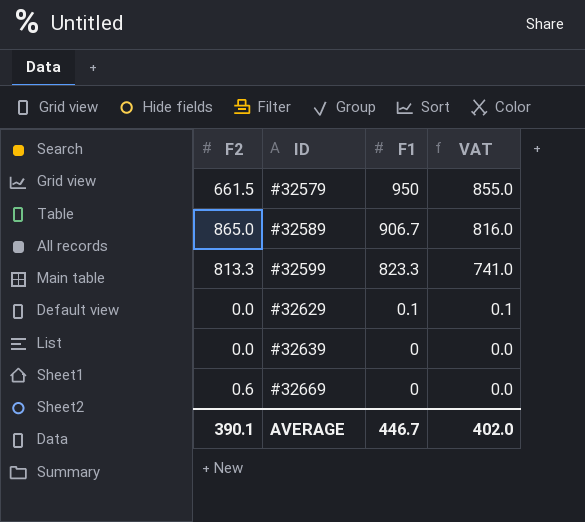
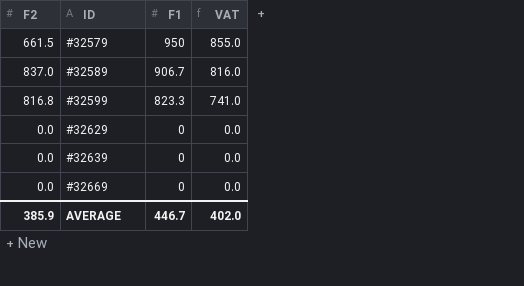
#32589 | F2: 865.0 -> 837.0
#32599 | F2: 813.3 -> 816.8
#32629 | F1: 0.1 -> 0
#32629 | VAT: 0.1 -> 0.0
#32669 | F2: 0.6 -> 0.0
AVERAGE | F2: 390.1 -> 385.9

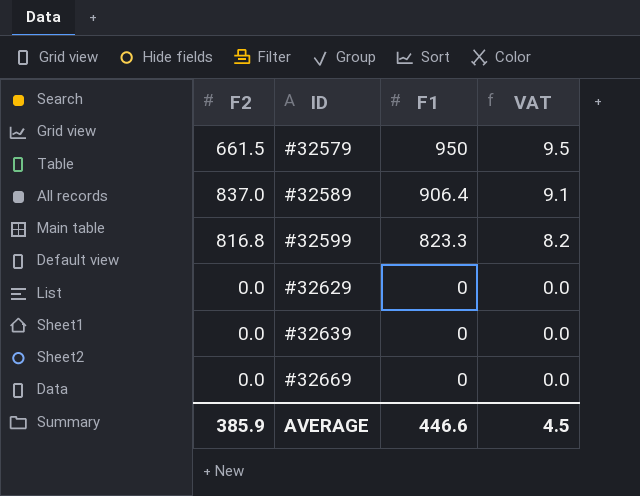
column VAT | formula: [F1] * 0.9 -> [F1] * 0.01
#32589 | F1: 906.7 -> 906.4
AVERAGE | F1: 446.7 -> 446.6
AVERAGE | VAT: 402.0 -> 4.5

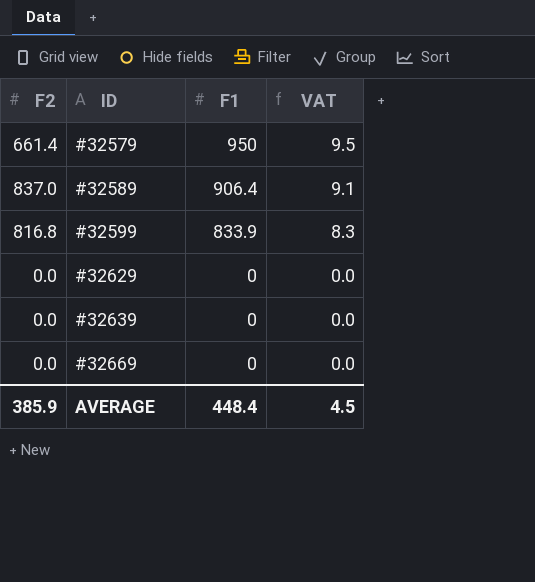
#32579 | F2: 661.5 -> 661.4
#32599 | F1: 823.3 -> 833.9
#32599 | VAT: 8.2 -> 8.3
AVERAGE | F1: 446.6 -> 448.4

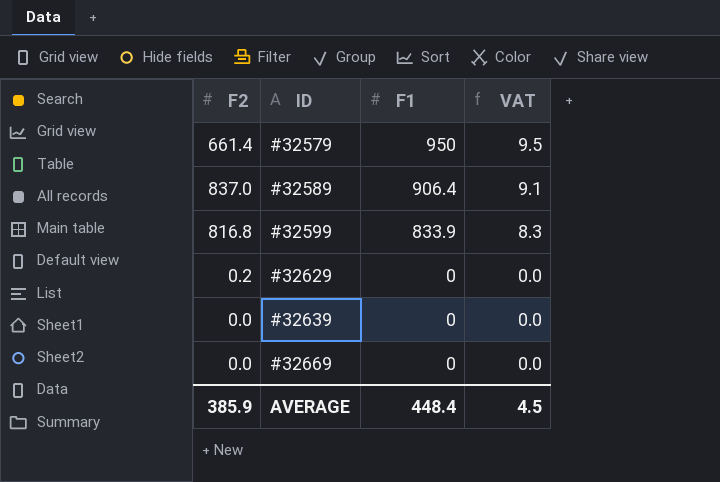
#32629 | F2: 0.0 -> 0.2

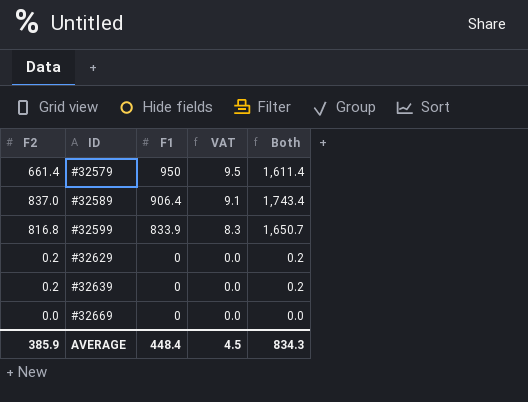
column Both | formula: none -> [F2] + [F1]
#32639 | F2: 0.0 -> 0.2

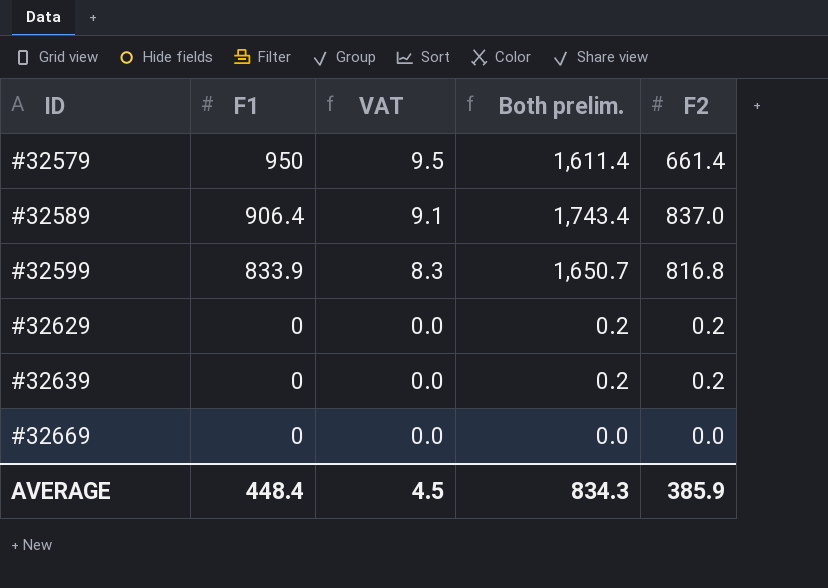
column name: Both -> Both prelim.
column F2 | position: 1 -> 5

